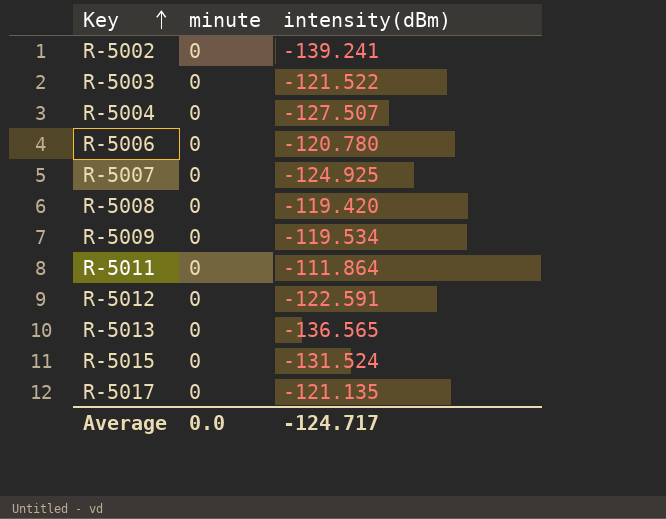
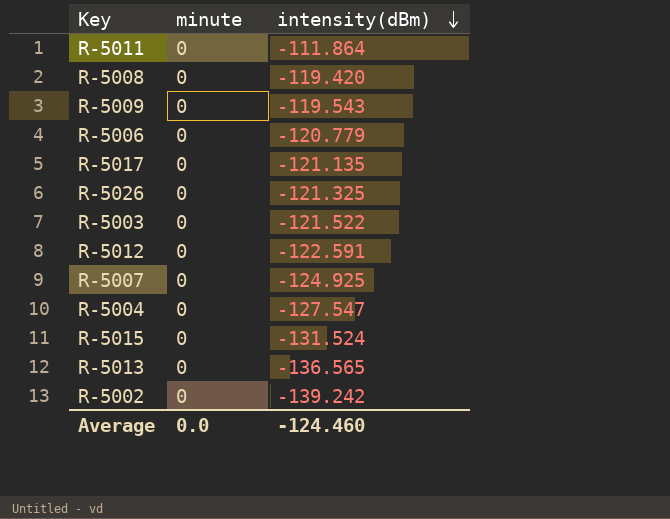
row order: Key ascending -> intensity(dBm) descending
R-5009 | intensity(dBm): -119.534 -> -119.543
R-5006 | intensity(dBm): -120.780 -> -120.779
row R-5026: none -> 0 | -121.325
R-5004 | intensity(dBm): -127.507 -> -127.547
R-5002 | intensity(dBm): -139.241 -> -139.242
Average | intensity(dBm): -124.717 -> -124.460

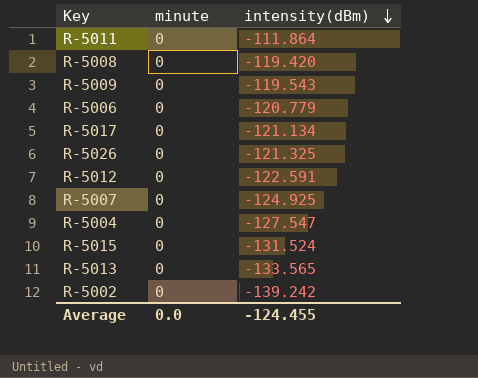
row R-5003: 0 | -121.522 -> none
R-5017 | intensity(dBm): -121.135 -> -121.134
R-5013 | intensity(dBm): -136.565 -> -133.565
Average | intensity(dBm): -124.460 -> -124.455

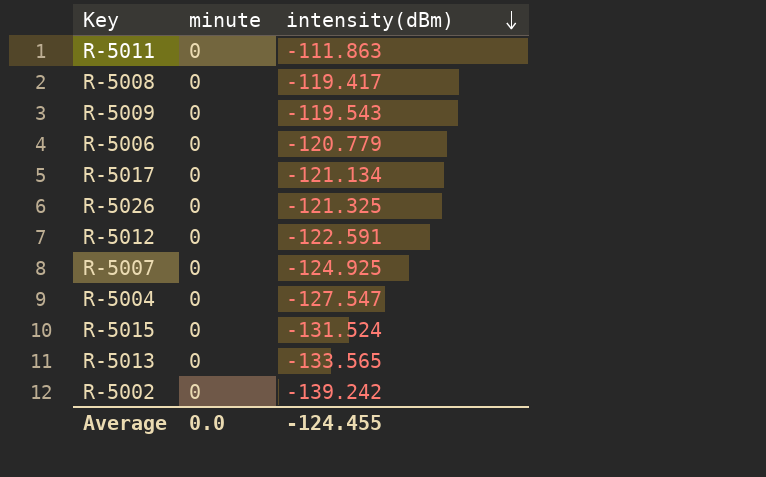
R-5011 | intensity(dBm): -111.864 -> -111.863
R-5008 | intensity(dBm): -119.420 -> -119.417

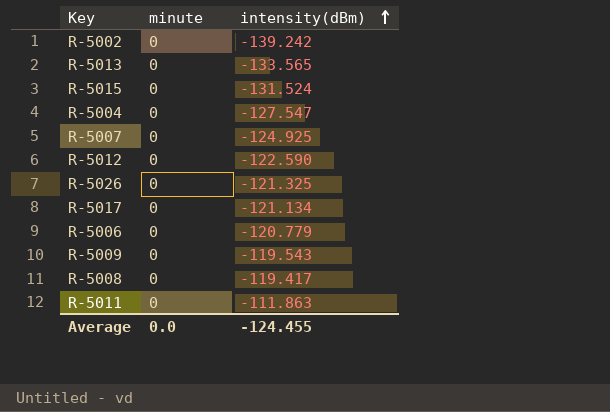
row order: intensity(dBm) descending -> intensity(dBm) ascending
R-5012 | intensity(dBm): -122.591 -> -122.590

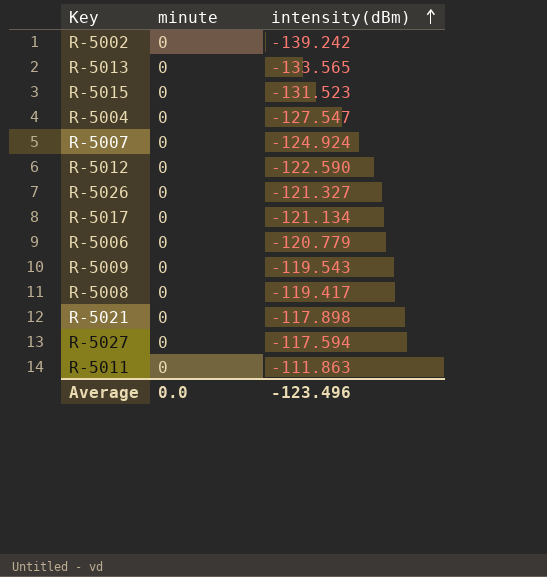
R-5015 | intensity(dBm): -131.524 -> -131.523
R-5007 | intensity(dBm): -124.925 -> -124.924
R-5026 | intensity(dBm): -121.325 -> -121.327
row R-5021: none -> 0 | -117.898
row R-5027: none -> 0 | -117.594
Average | intensity(dBm): -124.455 -> -123.496

